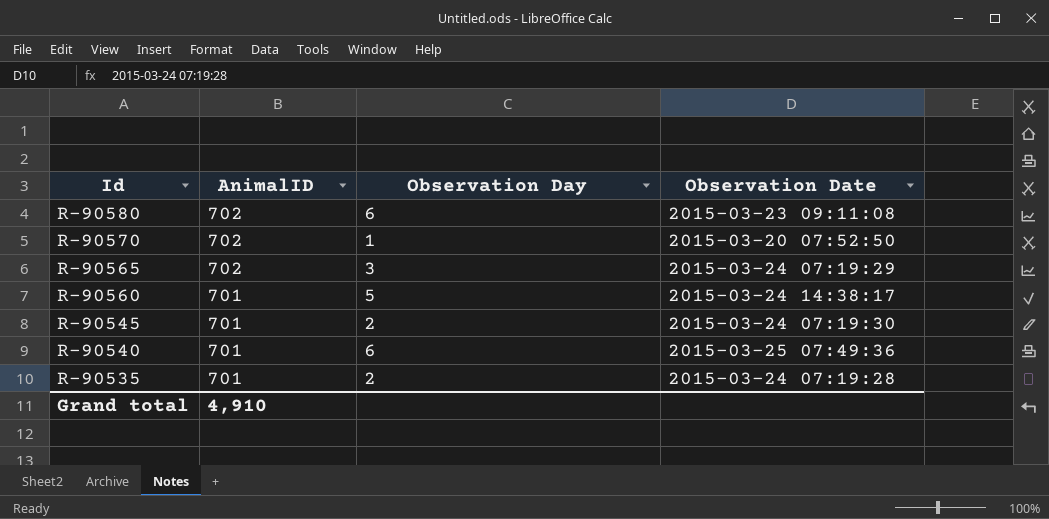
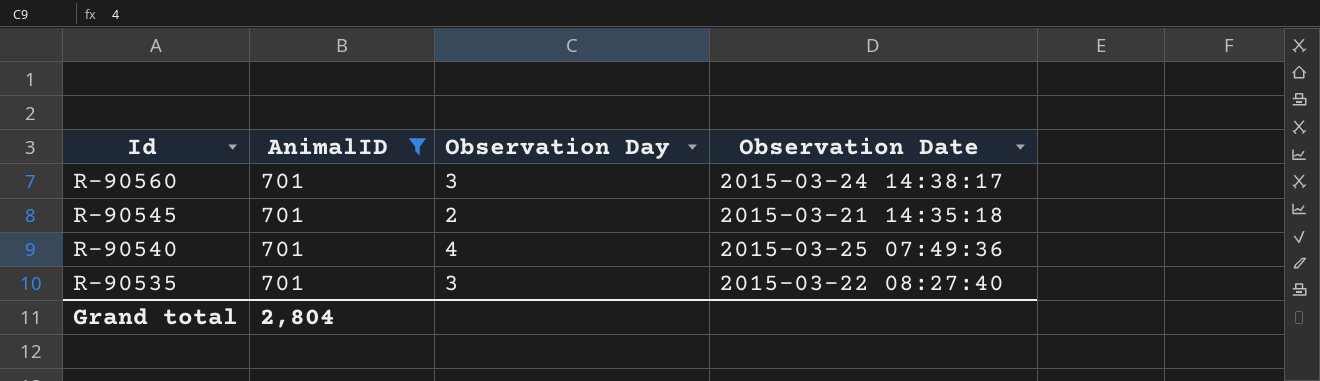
filter: none -> AnimalID = 701
R-90560 | Observation Day: 5 -> 3
R-90545 | Observation Date: 2015-03-24 07:19:30 -> 2015-03-21 14:35:18
R-90540 | Observation Day: 6 -> 4
R-90535 | Observation Day: 2 -> 3
R-90535 | Observation Date: 2015-03-24 07:19:28 -> 2015-03-22 08:27:40
Grand total | AnimalID: 4,910 -> 2,804

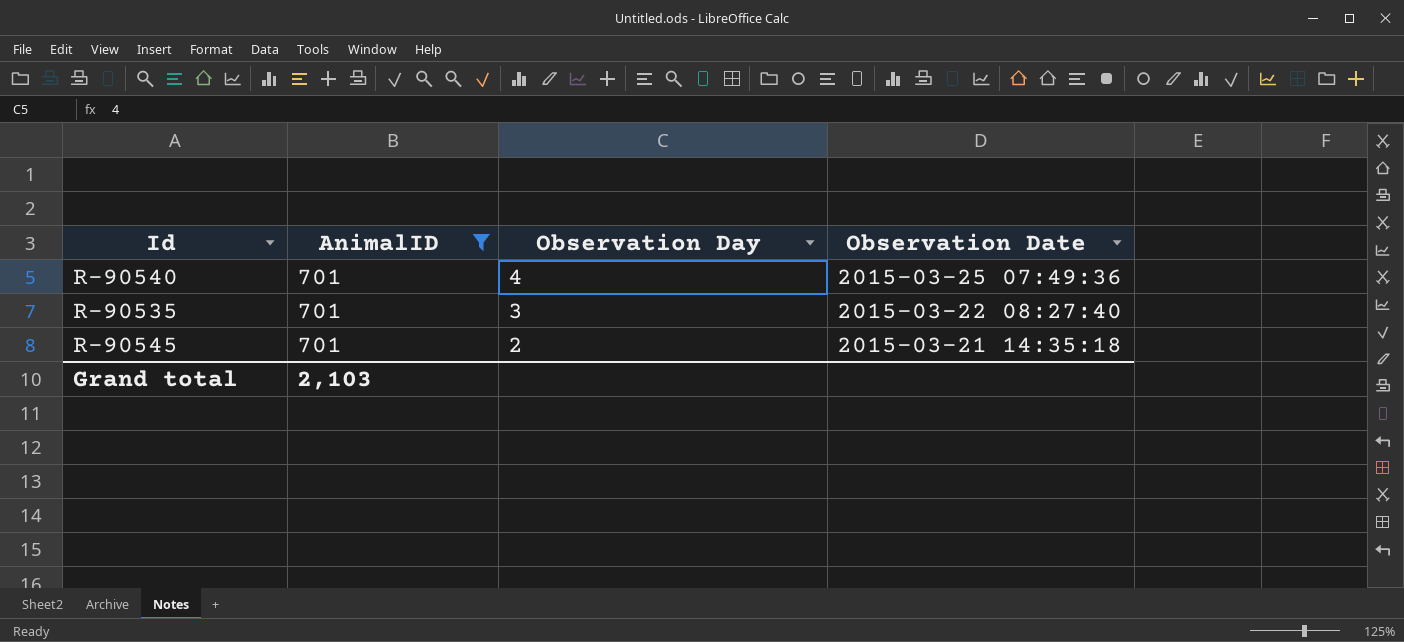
row order: Id descending -> Observation Day descending
row R-90560: 701 | 3 | 2015-03-24 14:38:17 -> none
Grand total | AnimalID: 2,804 -> 2,103

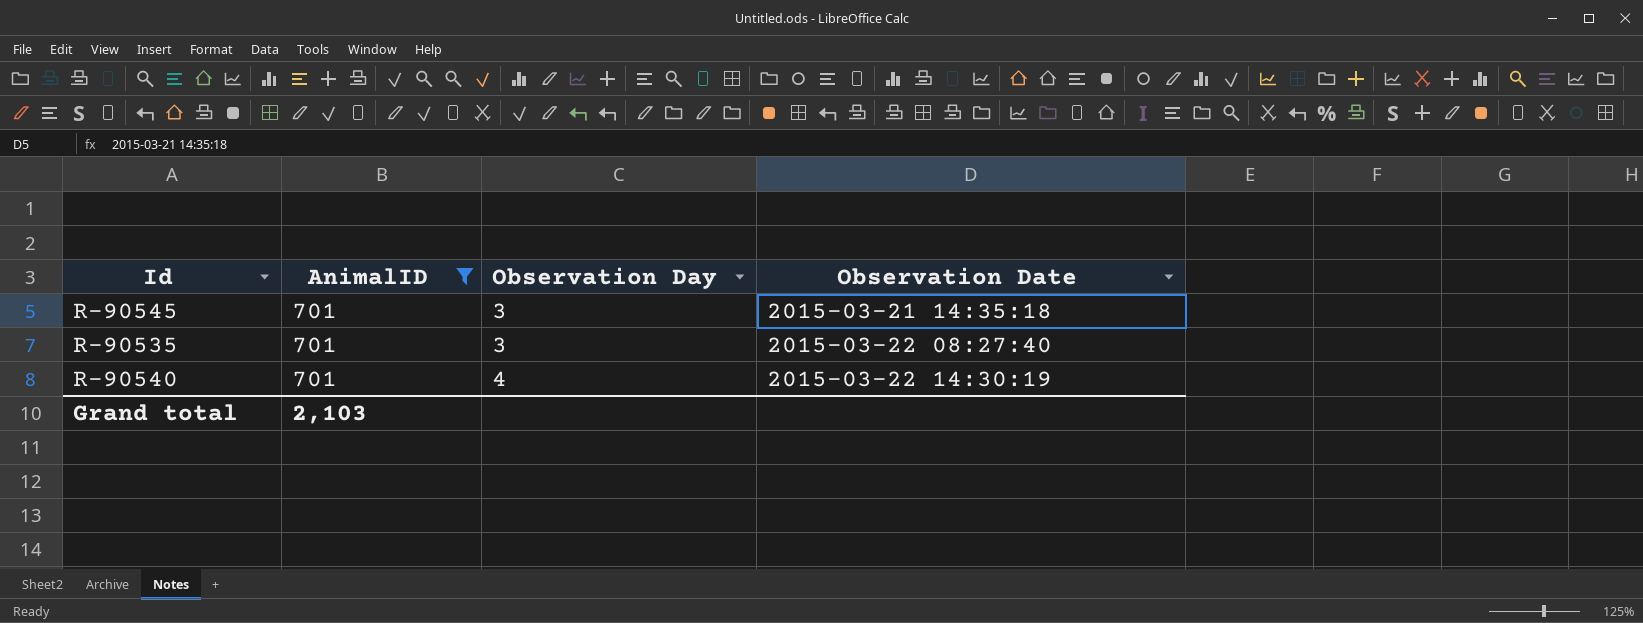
row order: Observation Day descending -> Observation Day ascending
R-90545 | Observation Day: 2 -> 3
R-90540 | Observation Date: 2015-03-25 07:49:36 -> 2015-03-22 14:30:19

